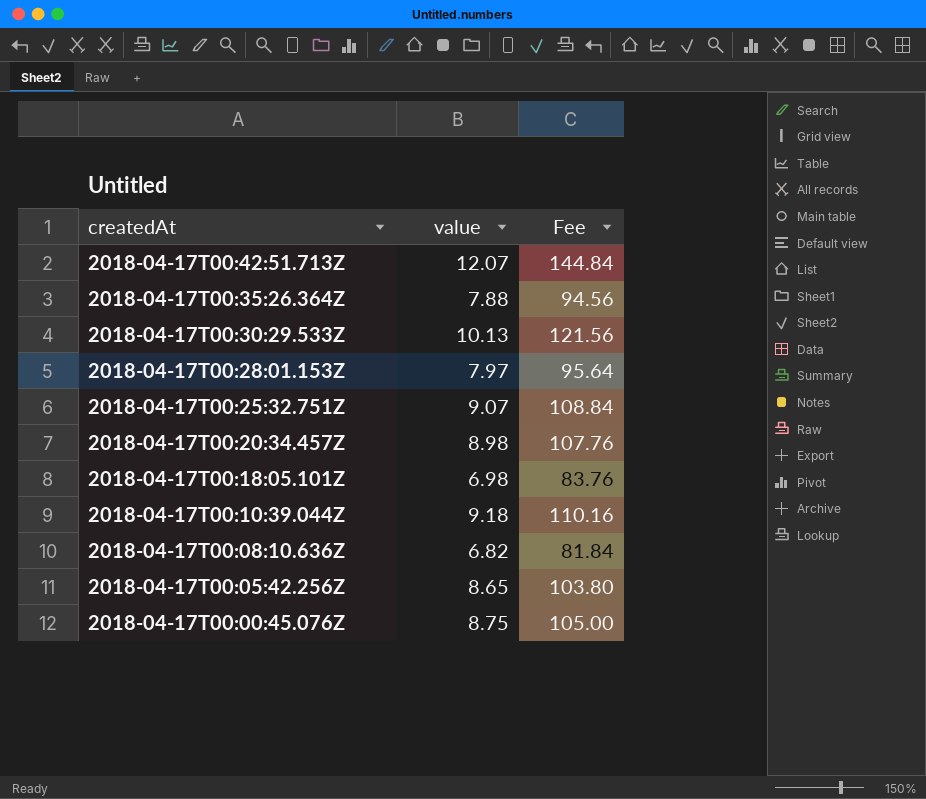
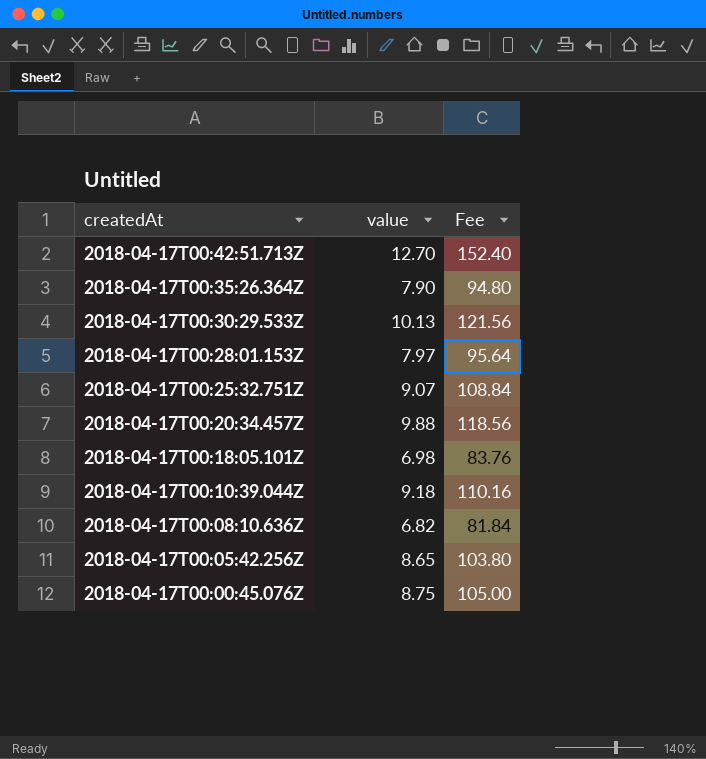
2018-04-17T00:42:51.713Z | value: 12.07 -> 12.70
2018-04-17T00:42:51.713Z | Fee: 144.84 -> 152.40
2018-04-17T00:35:26.364Z | value: 7.88 -> 7.90
2018-04-17T00:35:26.364Z | Fee: 94.56 -> 94.80
2018-04-17T00:20:34.457Z | value: 8.98 -> 9.88
2018-04-17T00:20:34.457Z | Fee: 107.76 -> 118.56

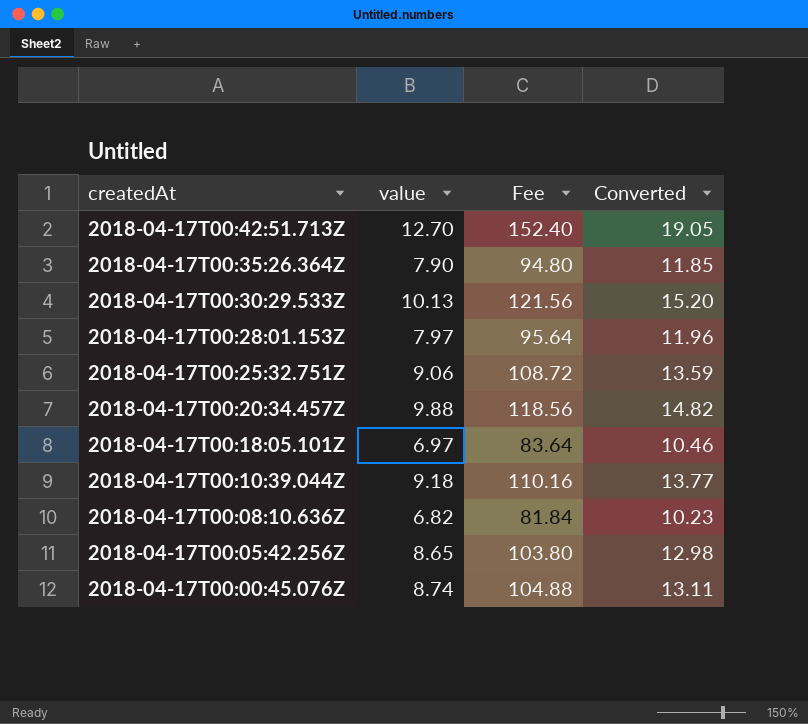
column Converted | formula: none -> [value] * 1.5
2018-04-17T00:25:32.751Z | value: 9.07 -> 9.06
2018-04-17T00:25:32.751Z | Fee: 108.84 -> 108.72
2018-04-17T00:18:05.101Z | value: 6.98 -> 6.97
2018-04-17T00:18:05.101Z | Fee: 83.76 -> 83.64
2018-04-17T00:00:45.076Z | value: 8.75 -> 8.74
2018-04-17T00:00:45.076Z | Fee: 105.00 -> 104.88

